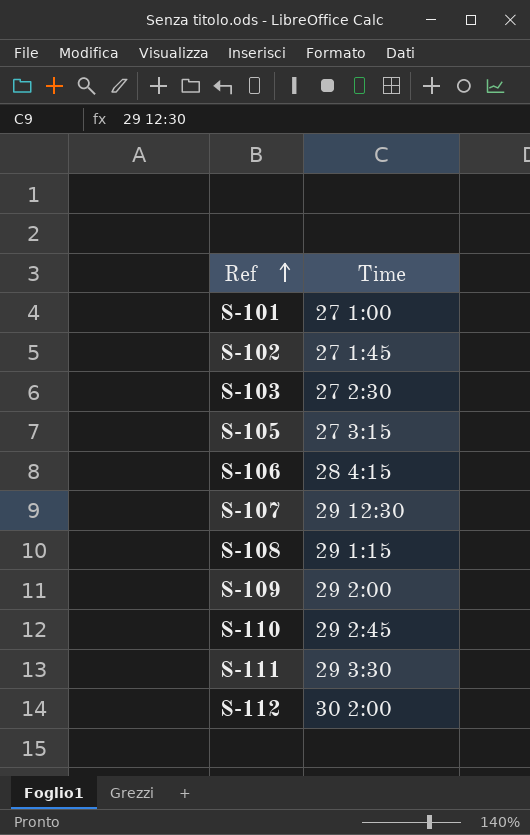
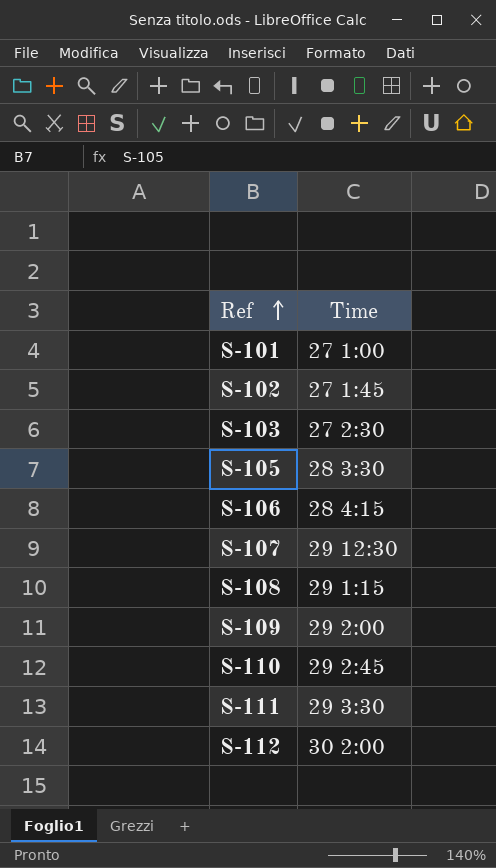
S-105 | Time: 27 3:15 -> 28 3:30

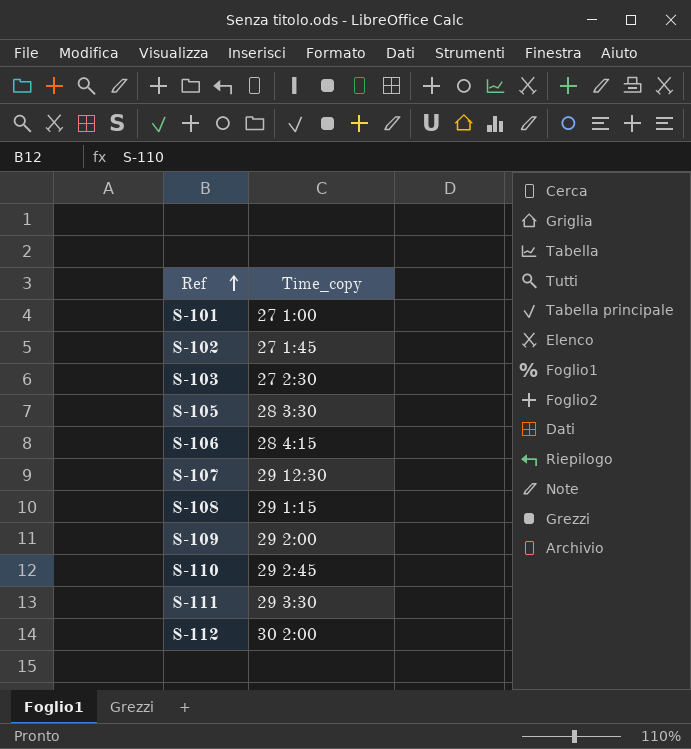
column name: Time -> Time_copy

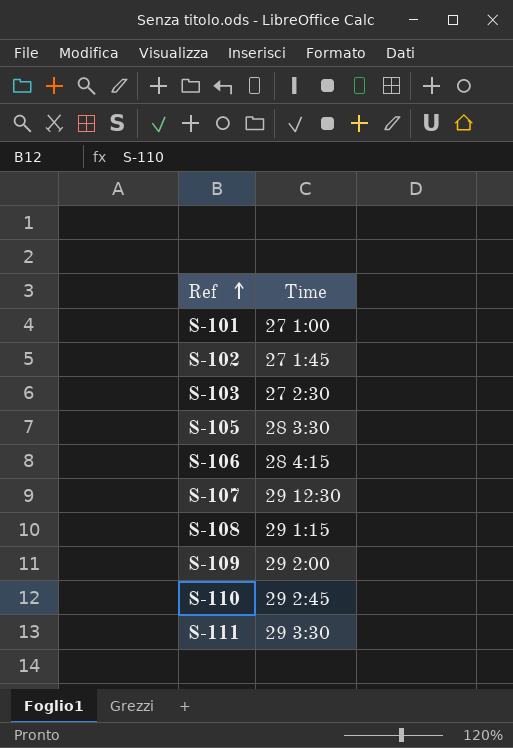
column name: Time_copy -> Time
row S-112: 30 2:00 -> none

